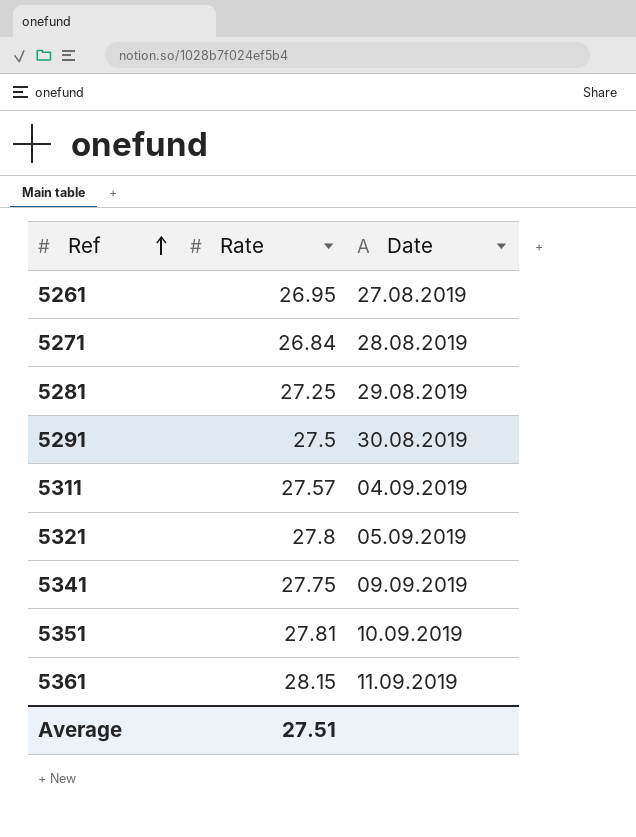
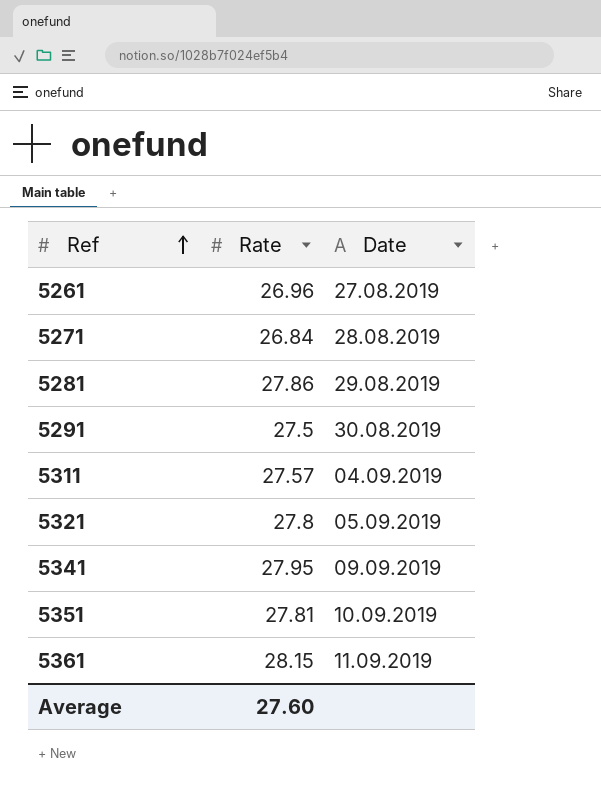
5261 | Rate: 26.95 -> 26.96
5281 | Rate: 27.25 -> 27.86
5341 | Rate: 27.75 -> 27.95
Average | Rate: 27.51 -> 27.60

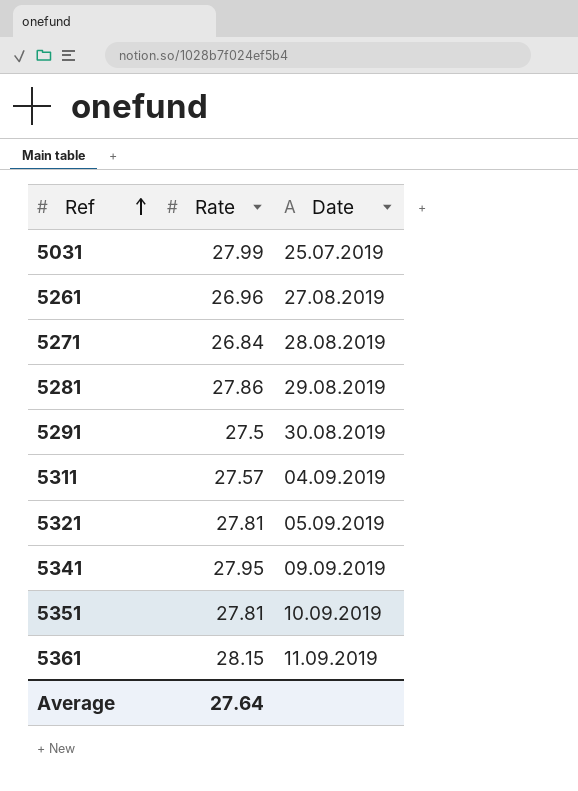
row 5031: none -> 27.99 | 25.07.2019
5321 | Rate: 27.8 -> 27.81
Average | Rate: 27.60 -> 27.64

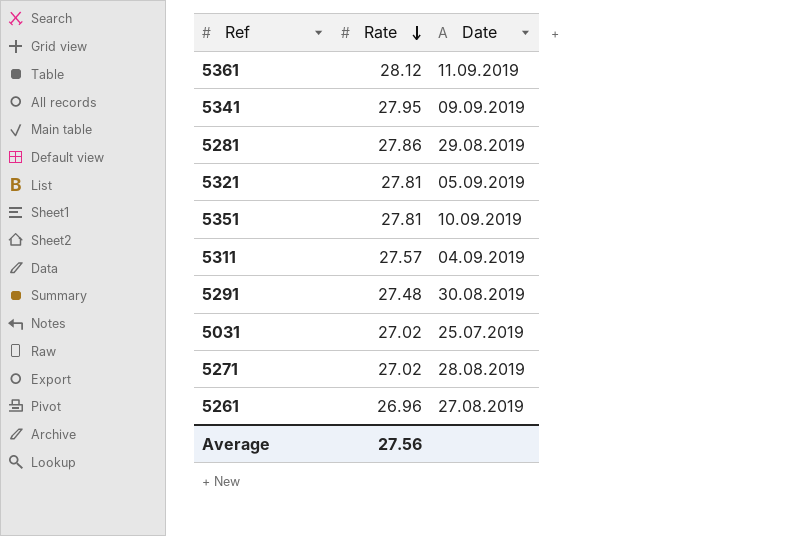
row order: Ref ascending -> Rate descending
5361 | Rate: 28.15 -> 28.12
5291 | Rate: 27.5 -> 27.48
5031 | Rate: 27.99 -> 27.02
5271 | Rate: 26.84 -> 27.02
Average | Rate: 27.64 -> 27.56

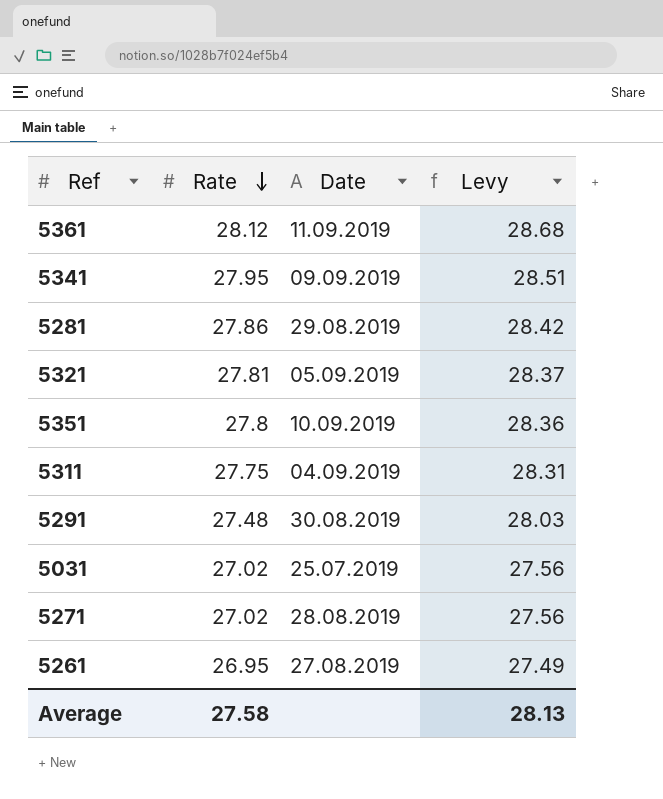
column Levy | formula: none -> [Rate] * 1.02
5351 | Rate: 27.81 -> 27.8
5311 | Rate: 27.57 -> 27.75
5261 | Rate: 26.96 -> 26.95
Average | Rate: 27.56 -> 27.58

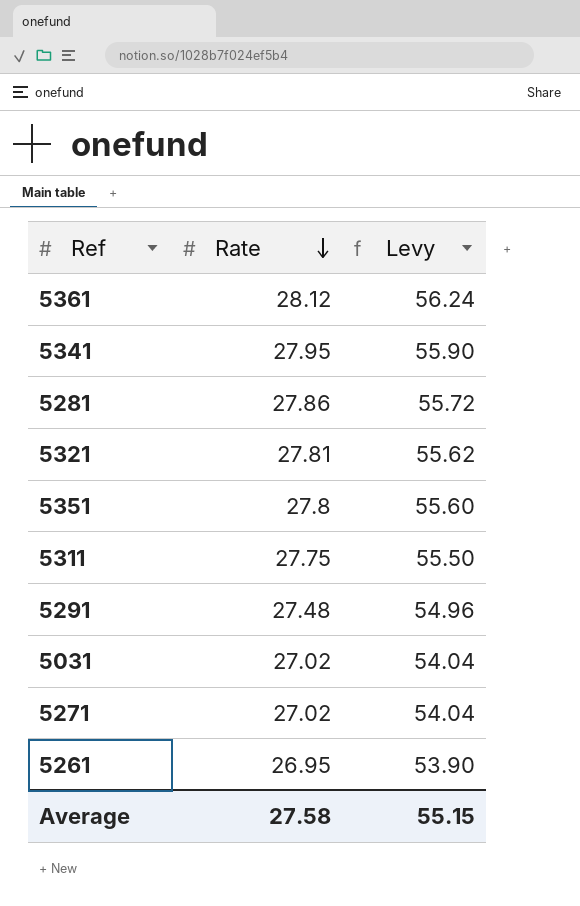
column Date | position: 3 -> none
column Levy | formula: [Rate] * 1.02 -> [Rate] * 2
Average | Levy: 28.13 -> 55.15

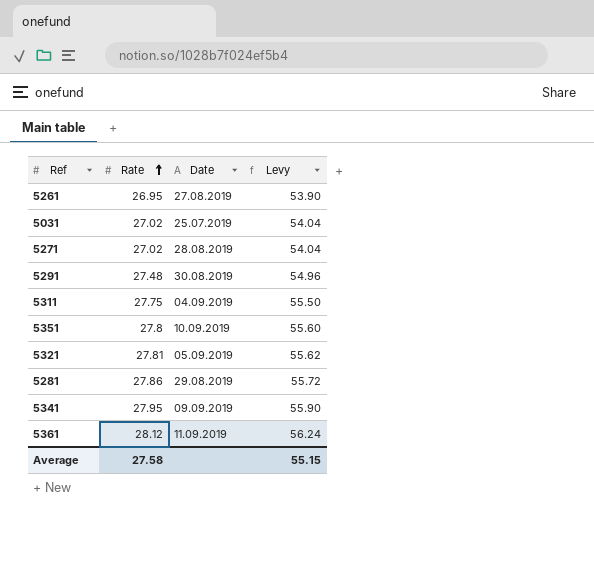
row order: Rate descending -> Rate ascending
column Date | position: none -> 3

